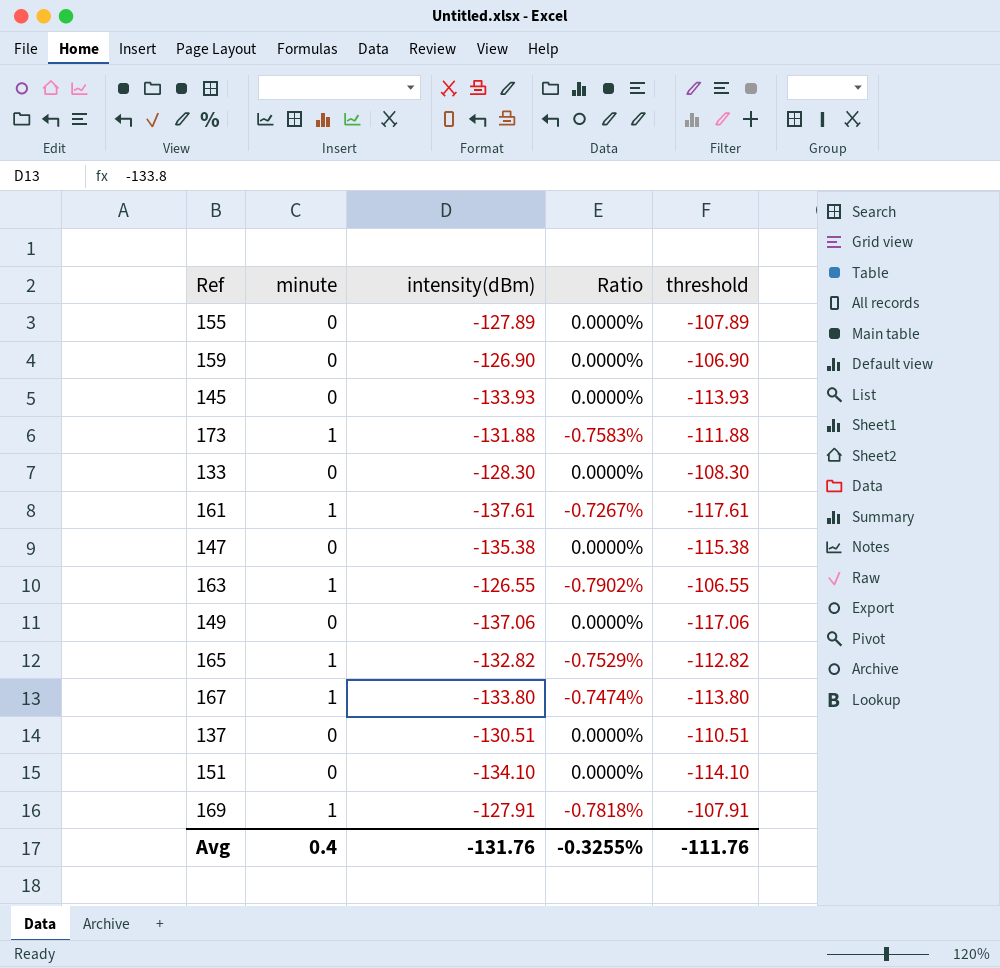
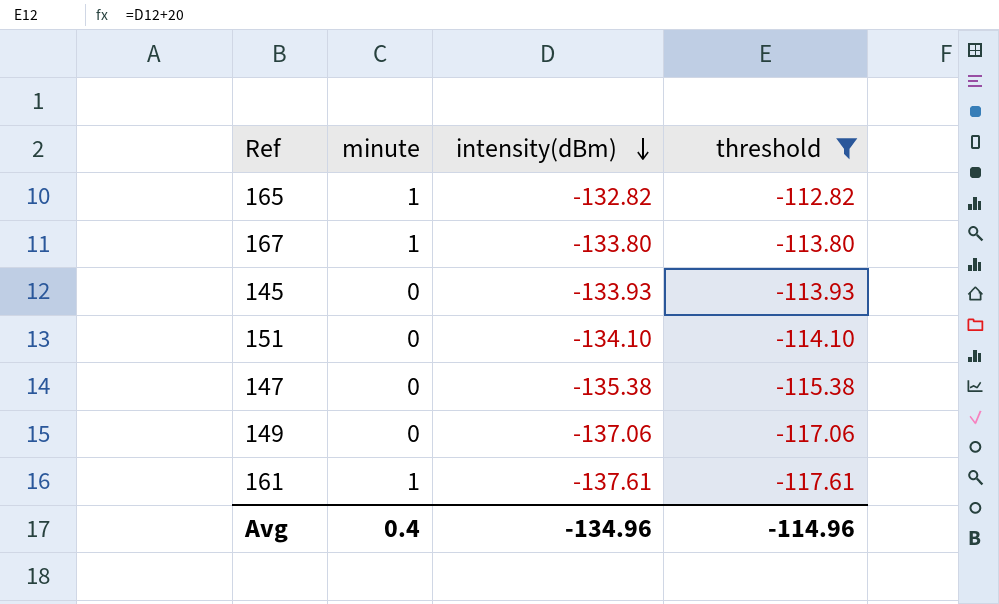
filter: none -> threshold <= -112.82
row order: none -> intensity(dBm) descending
column Ratio | formula: [minute] / [intensity(dBm)] -> none
Avg | intensity(dBm): -131.76 -> -134.96
Avg | threshold: -111.76 -> -114.96

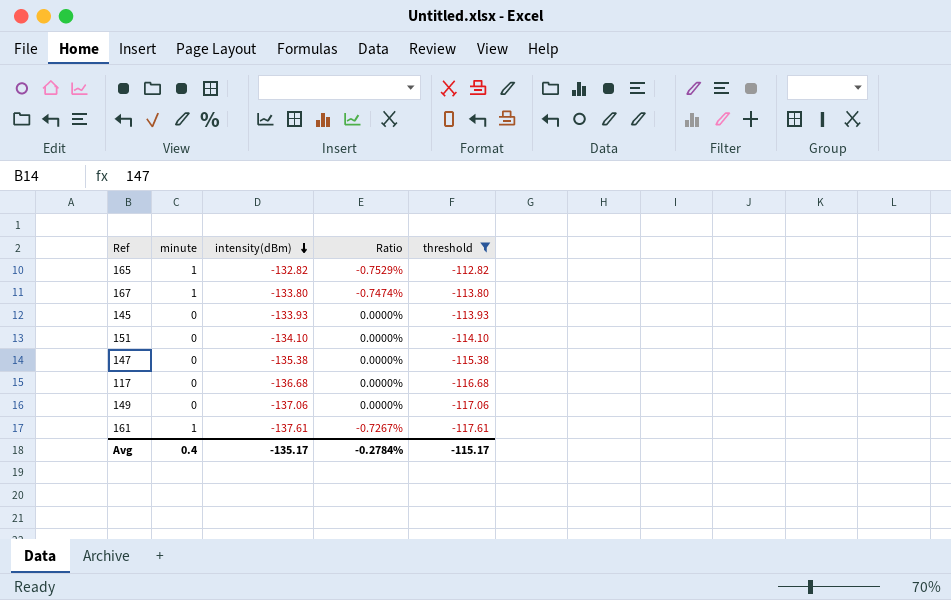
column Ratio | formula: none -> [minute] / [intensity(dBm)]
row 117: none -> 0 | -136.68 | 0.0000% | -116.68
Avg | intensity(dBm): -134.96 -> -135.17
Avg | threshold: -114.96 -> -115.17

